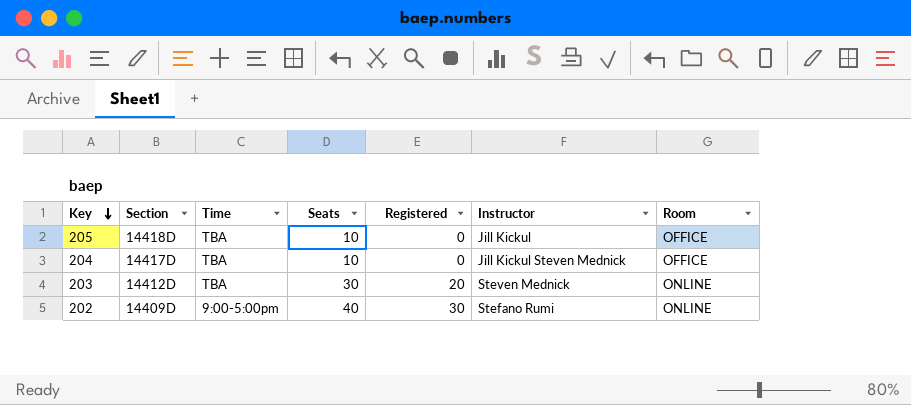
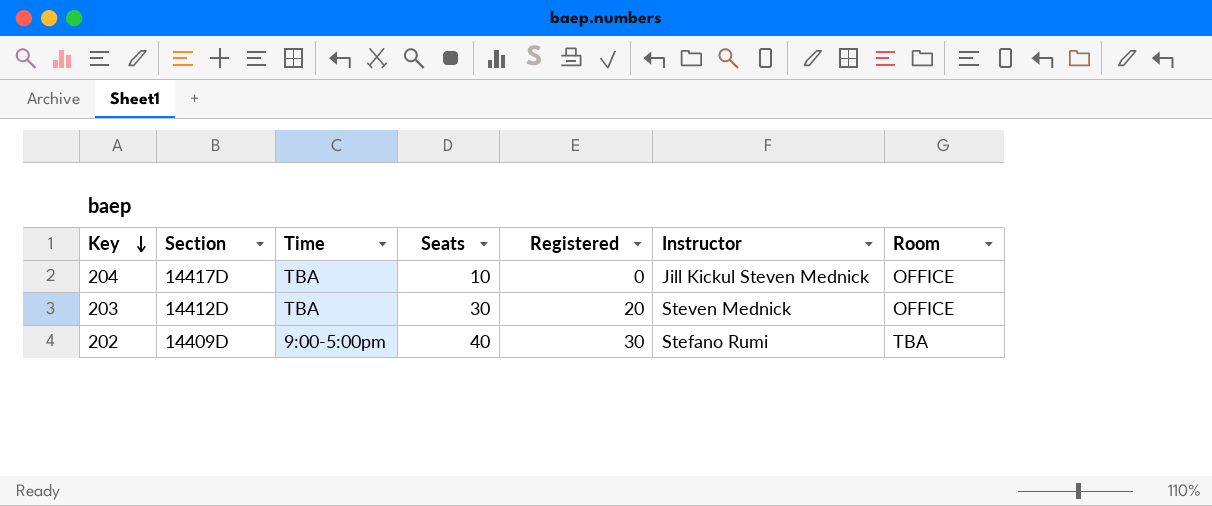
row 205: 14418D | TBA | 10 | 0 | Jill Kickul | OFFICE -> none
203 | Room: ONLINE -> OFFICE
202 | Room: ONLINE -> TBA

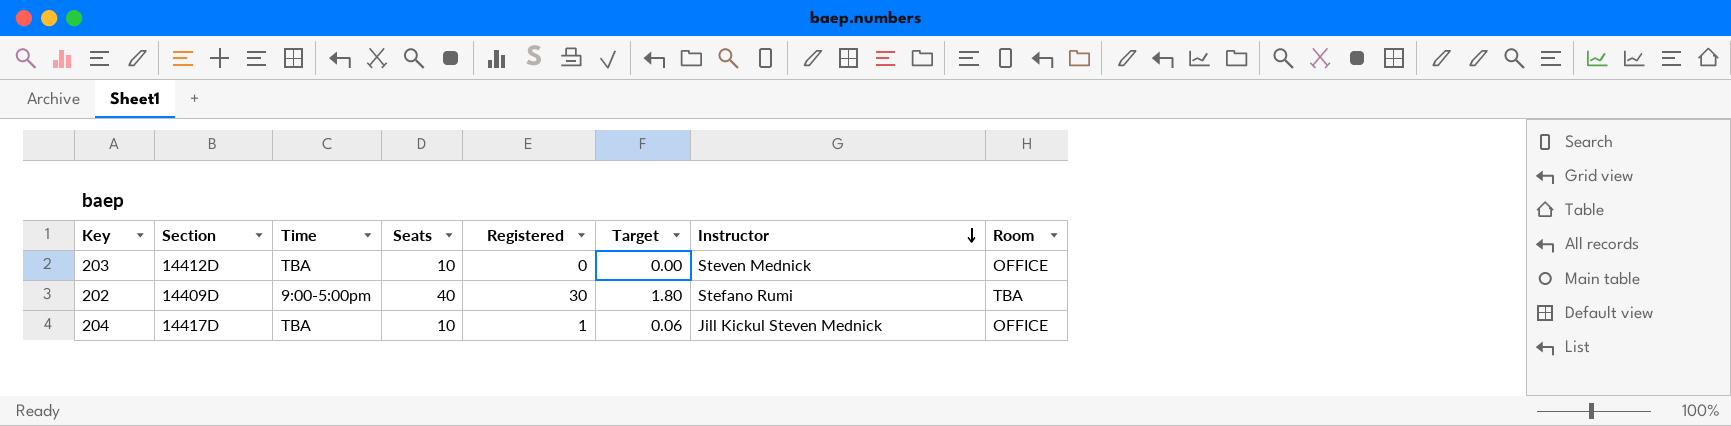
row order: Key descending -> Instructor descending
column Target | formula: none -> [Registered] * 0.06
203 | Seats: 30 -> 10
203 | Registered: 20 -> 0
204 | Registered: 0 -> 1

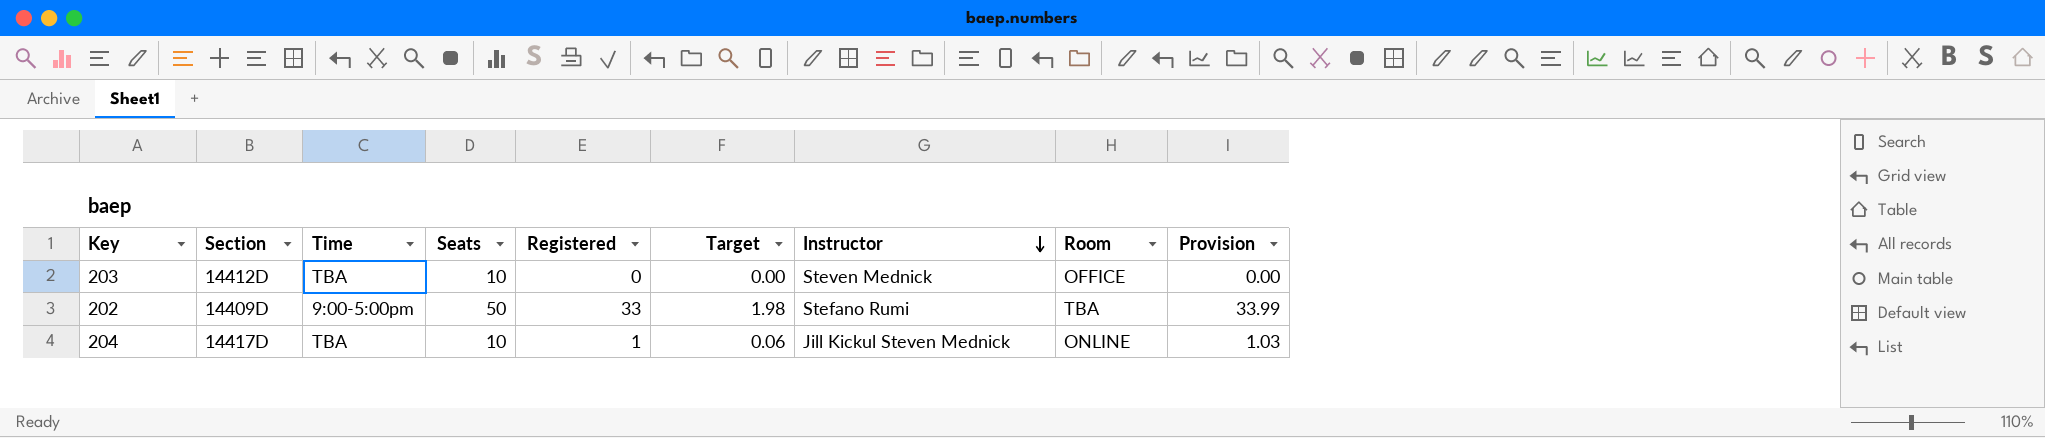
column Provision | formula: none -> [Registered] * 1.03
202 | Seats: 40 -> 50
202 | Registered: 30 -> 33
202 | Target: 1.80 -> 1.98
204 | Room: OFFICE -> ONLINE

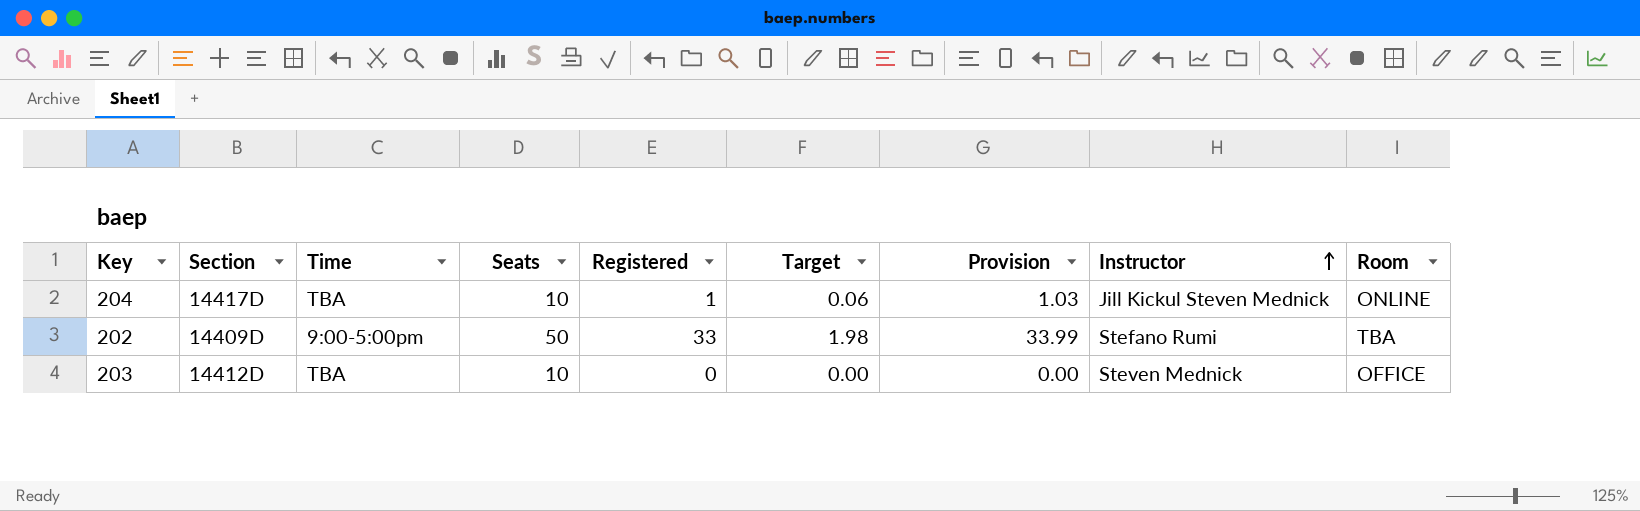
row order: Instructor descending -> Instructor ascending
column Provision | position: 9 -> 7

